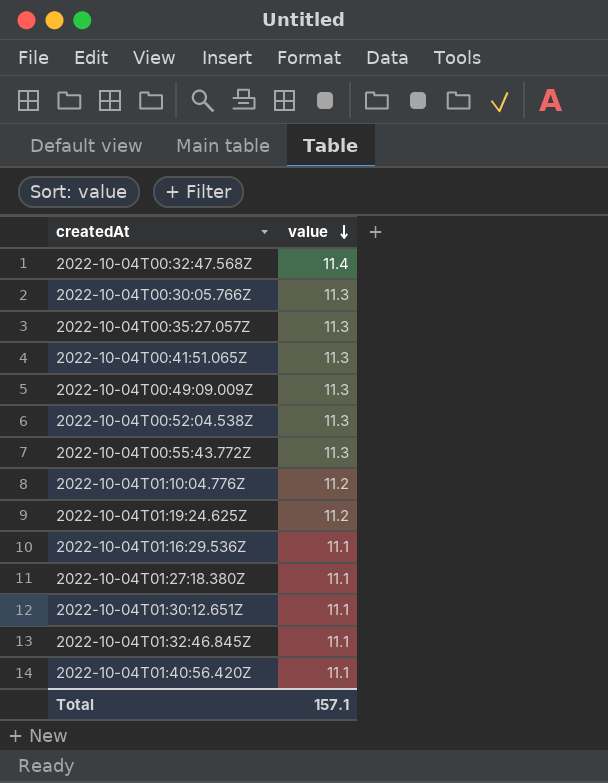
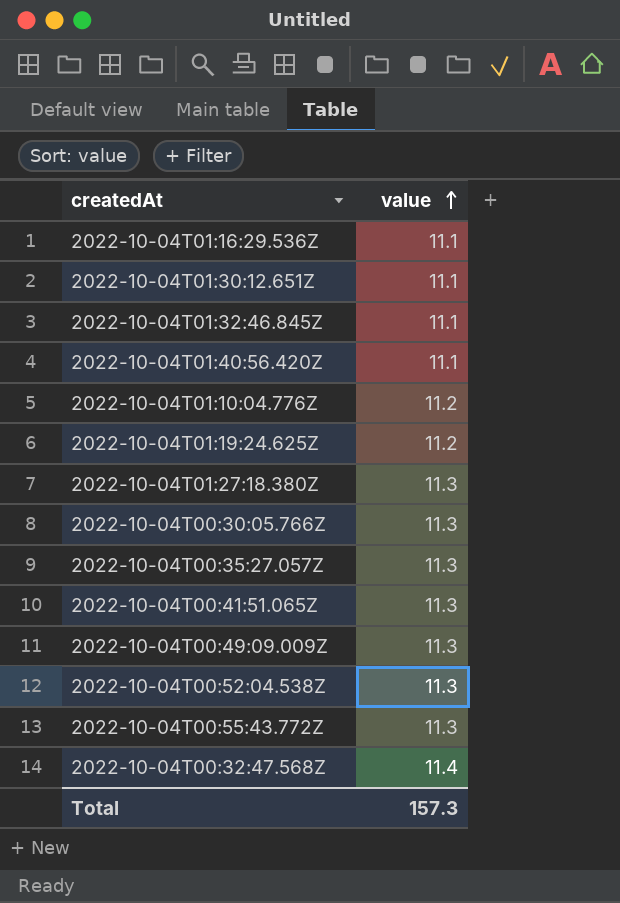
row order: value descending -> value ascending
2022-10-04T01:27:18.380Z | value: 11.1 -> 11.3
Total | value: 157.1 -> 157.3

